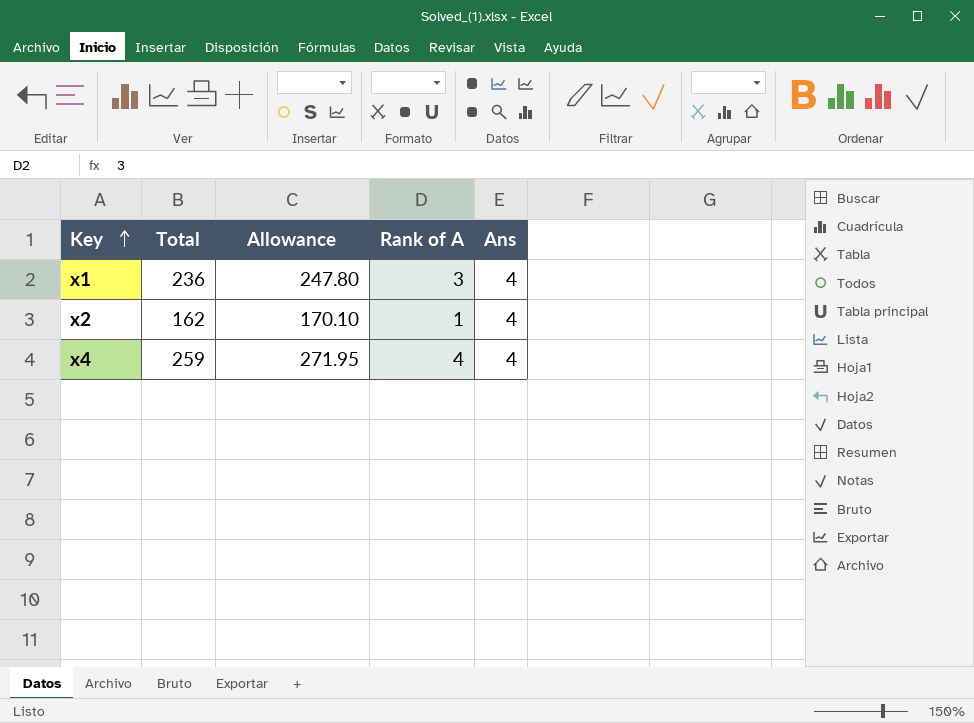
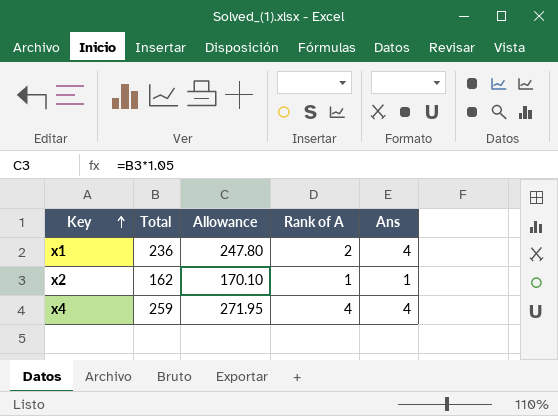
x1 | Rank of A: 3 -> 2
x2 | Ans: 4 -> 1

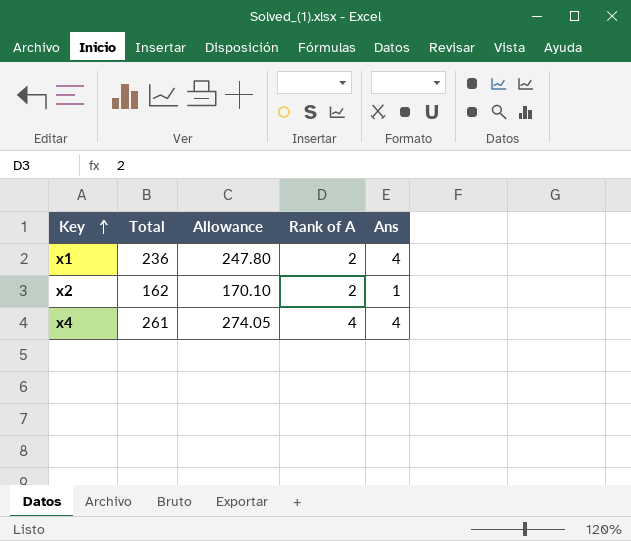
x2 | Rank of A: 1 -> 2
x4 | Total: 259 -> 261
x4 | Allowance: 271.95 -> 274.05

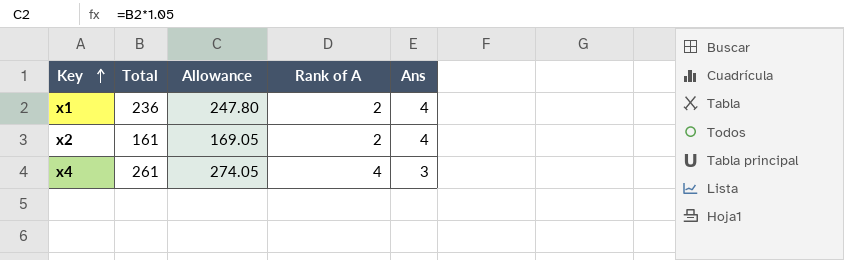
x2 | Total: 162 -> 161
x2 | Allowance: 170.10 -> 169.05
x2 | Ans: 1 -> 4
x4 | Ans: 4 -> 3

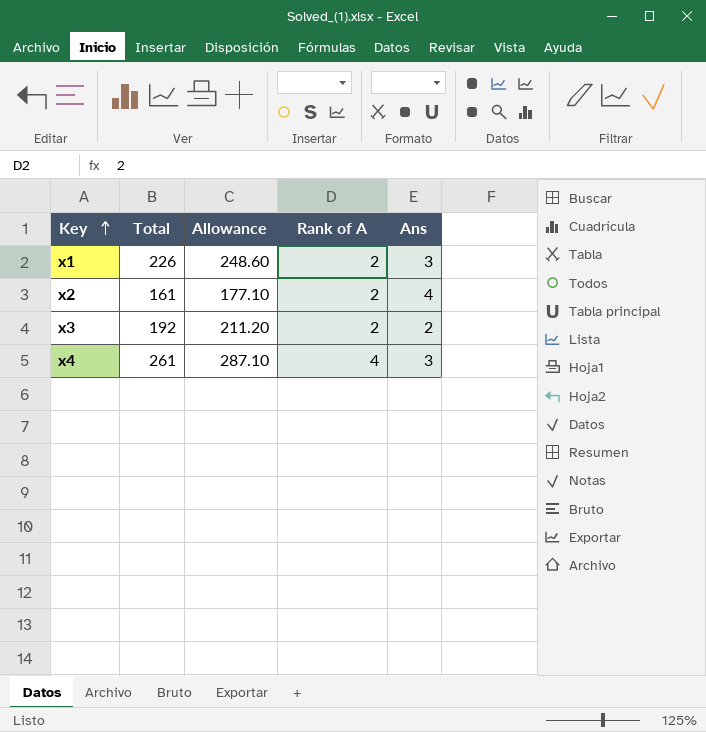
column Allowance | formula: [Total] * 1.05 -> [Total] * 1.1
x1 | Total: 236 -> 226
x1 | Ans: 4 -> 3
row x3: none -> 192 | 211.20 | 2 | 2

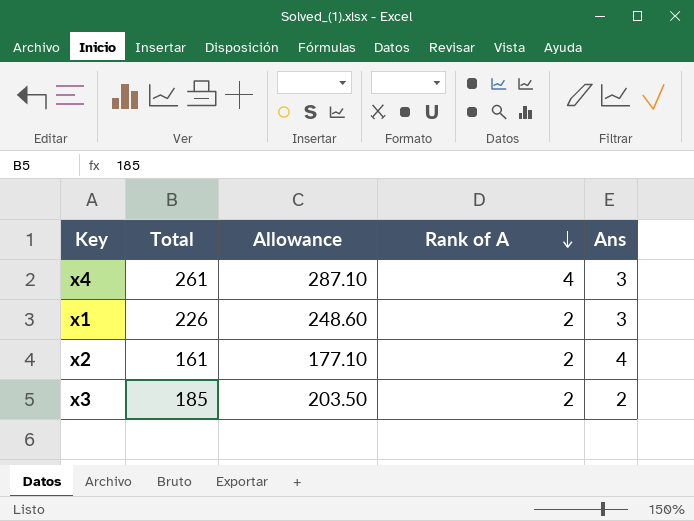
row order: Key ascending -> Rank of A descending
x3 | Total: 192 -> 185
x3 | Allowance: 211.20 -> 203.50

